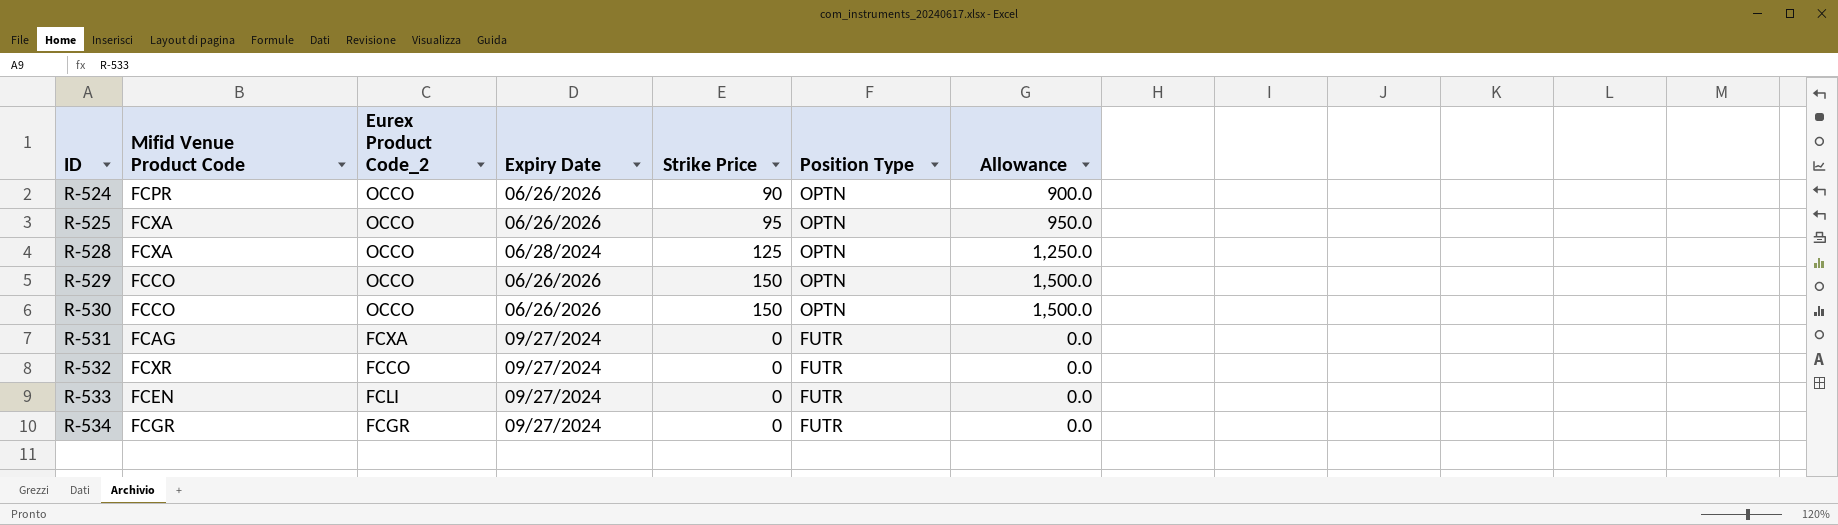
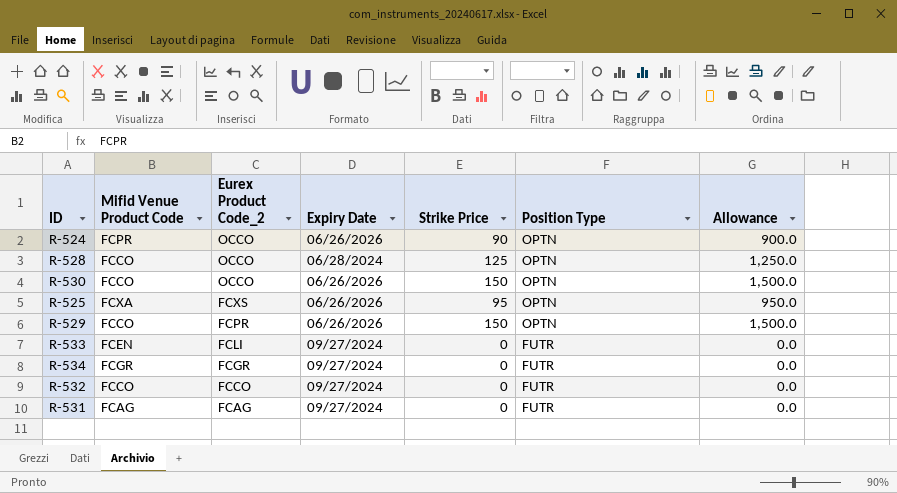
row order: ID ascending -> Eurex Product Code_2 descending
R-528 | Mifid Venue Product Code: FCXA -> FCCO
R-525 | Eurex Product Code_2: OCCO -> FCXS
R-529 | Eurex Product Code_2: OCCO -> FCPR
R-532 | Mifid Venue Product Code: FCXR -> FCCO
R-531 | Eurex Product Code_2: FCXA -> FCAG

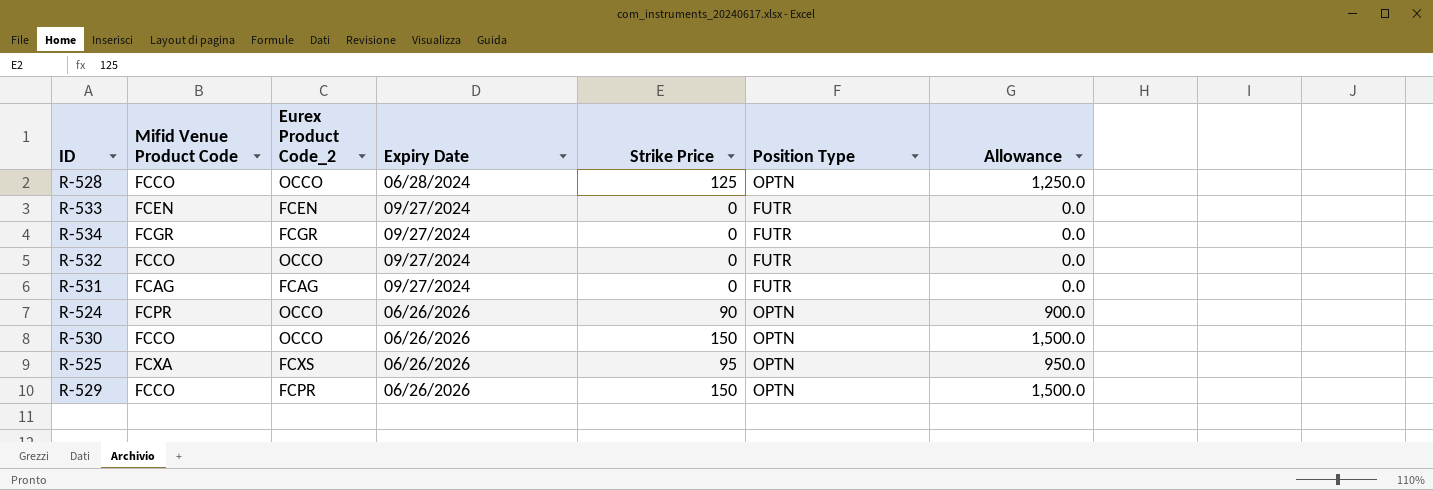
row order: Eurex Product Code_2 descending -> Expiry Date ascending
R-533 | Eurex Product Code_2: FCLI -> FCEN
R-532 | Eurex Product Code_2: FCCO -> OCCO

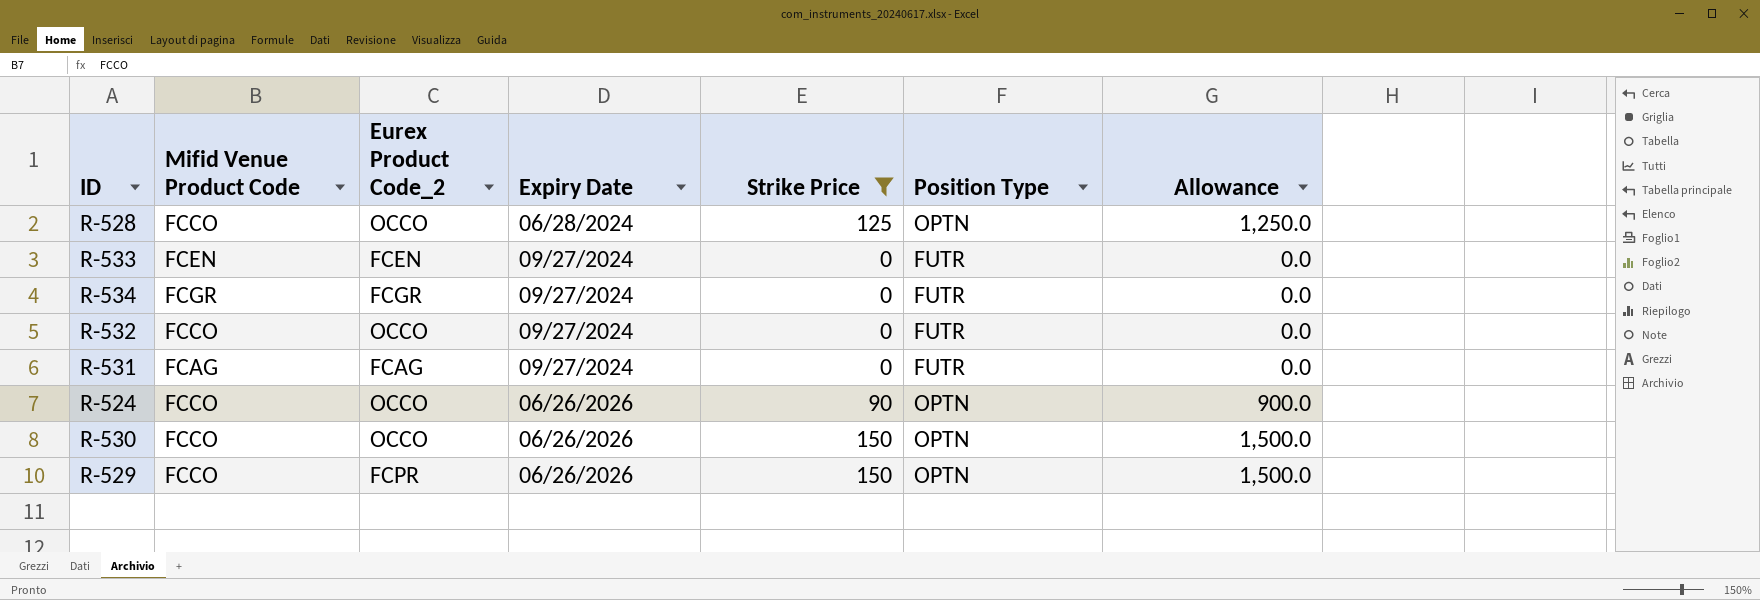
filter: none -> Strike Price != 95
R-524 | Mifid Venue Product Code: FCPR -> FCCO

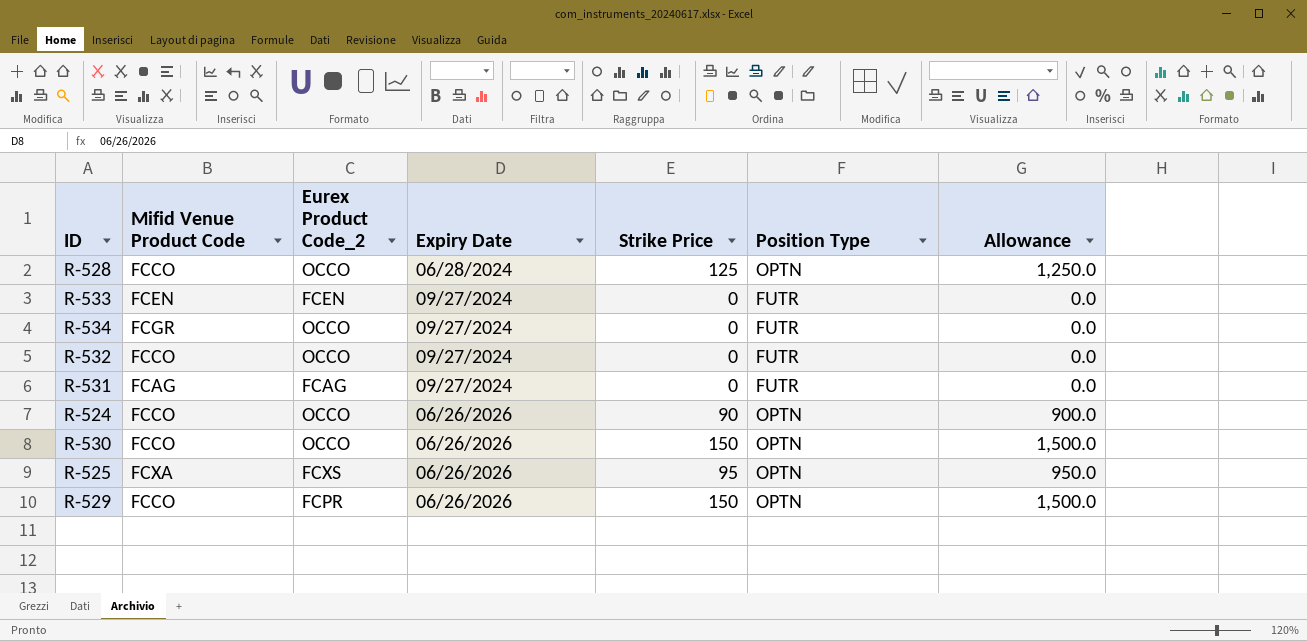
filter: Strike Price != 95 -> none
R-534 | Eurex Product Code_2: FCGR -> OCCO

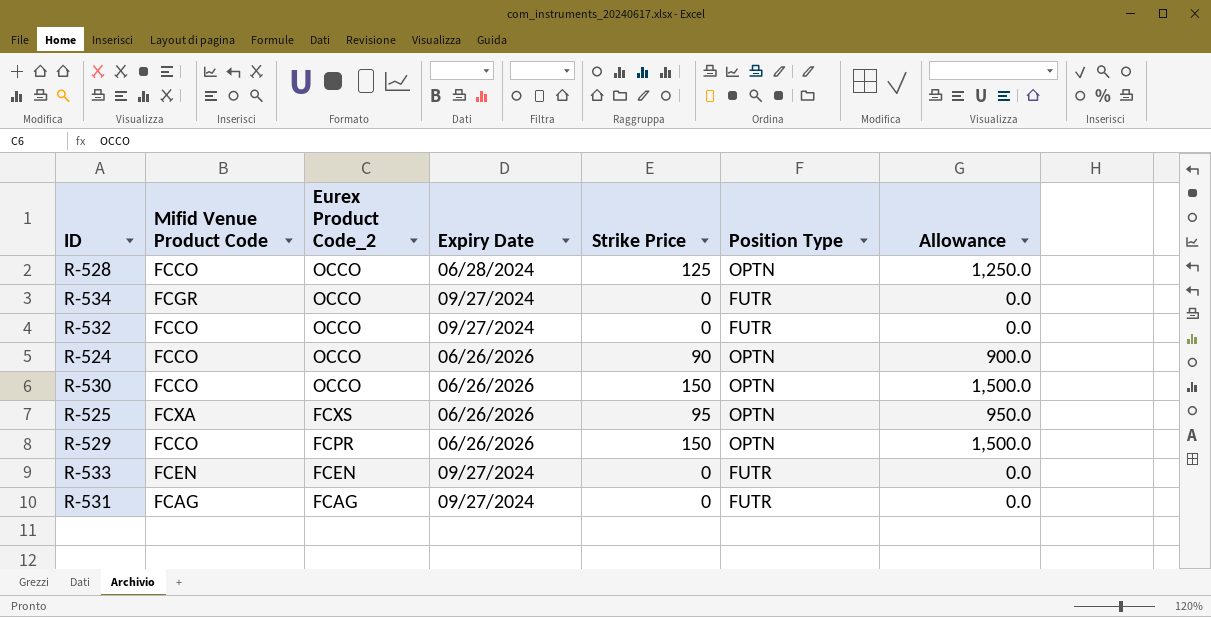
row order: Expiry Date ascending -> Eurex Product Code_2 descending

